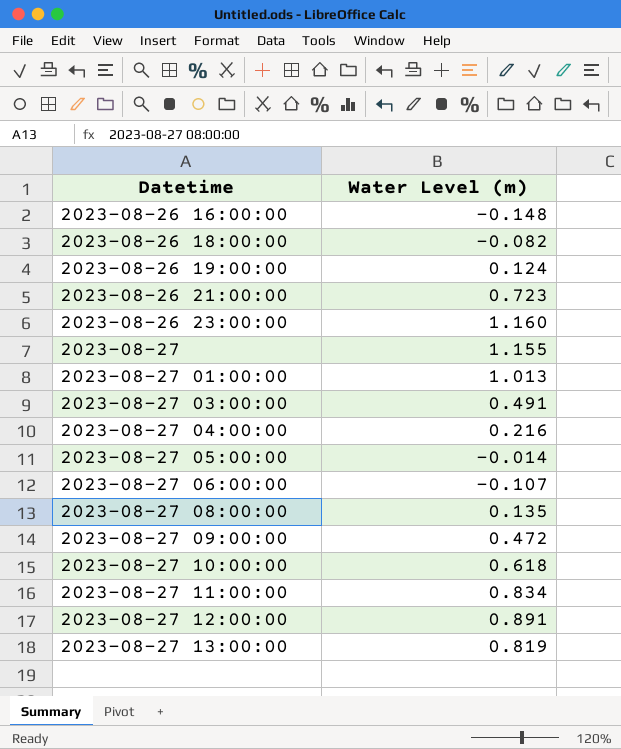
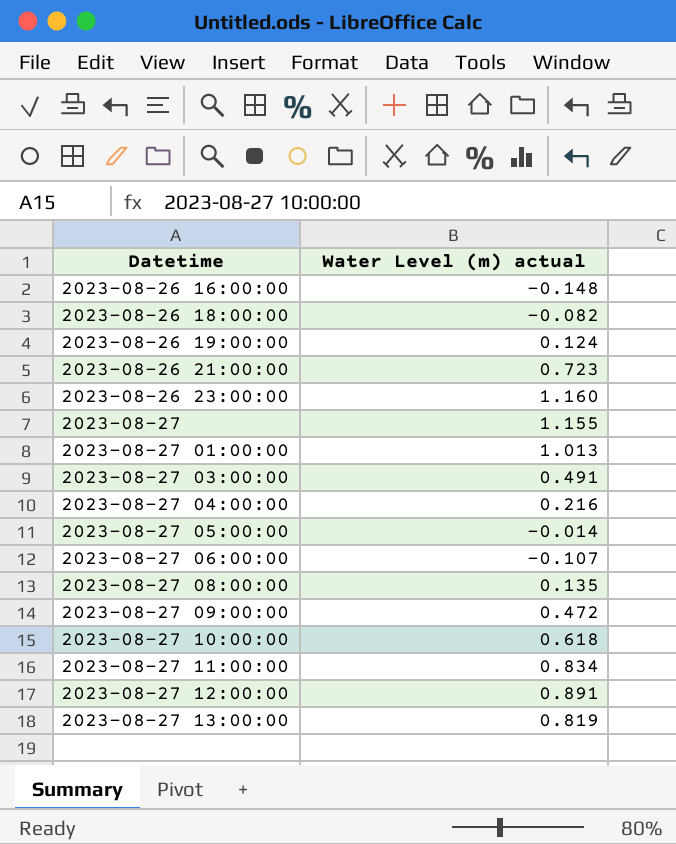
column name: Water Level (m) -> Water Level (m) actual

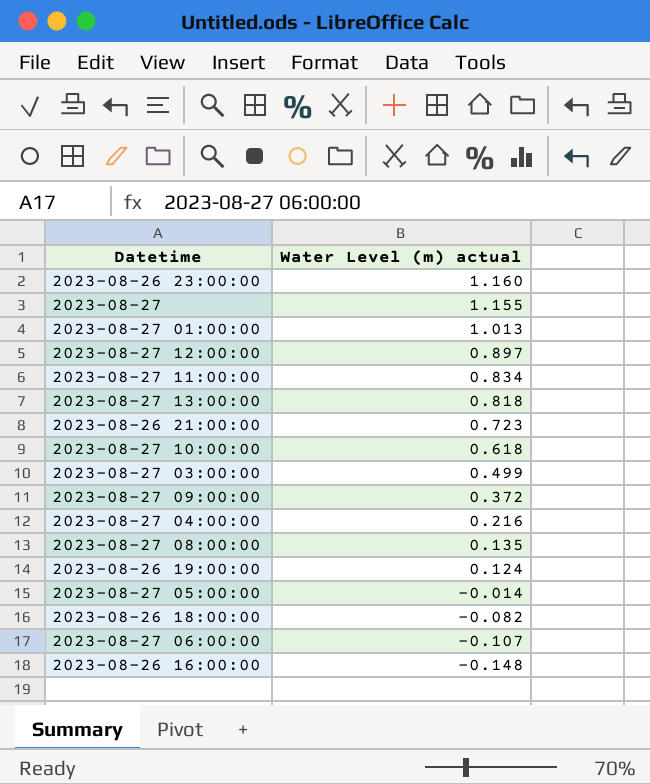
row order: Datetime ascending -> Water Level (m) actual descending
2023-08-27 12:00:00 | Water Level (m) actual: 0.891 -> 0.897
2023-08-27 13:00:00 | Water Level (m) actual: 0.819 -> 0.818
2023-08-27 03:00:00 | Water Level (m) actual: 0.491 -> 0.499
2023-08-27 09:00:00 | Water Level (m) actual: 0.472 -> 0.372

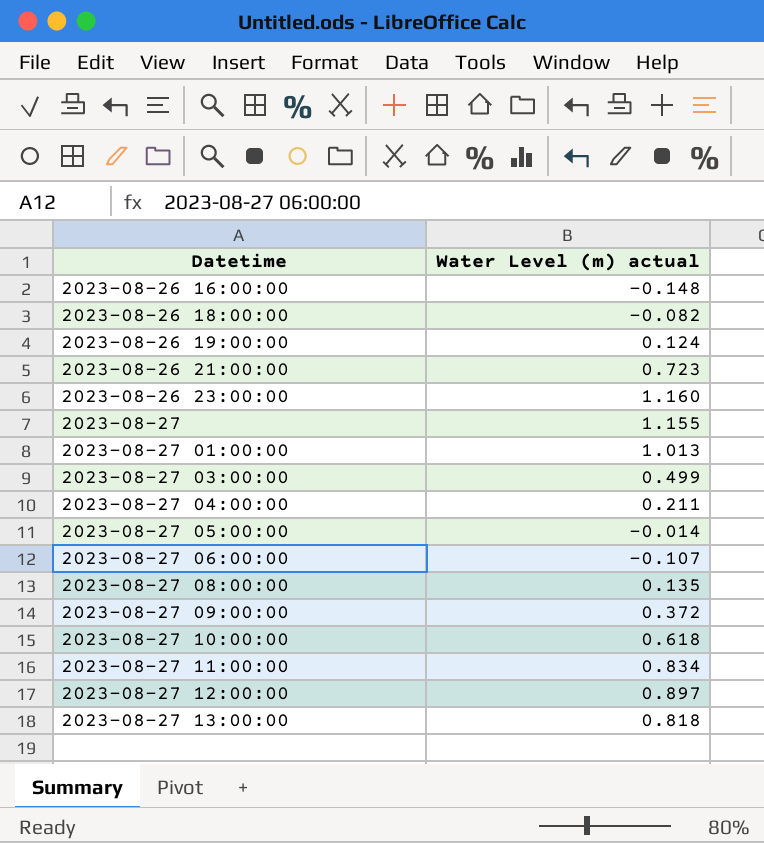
row order: Water Level (m) actual descending -> Datetime ascending
2023-08-27 04:00:00 | Water Level (m) actual: 0.216 -> 0.211

